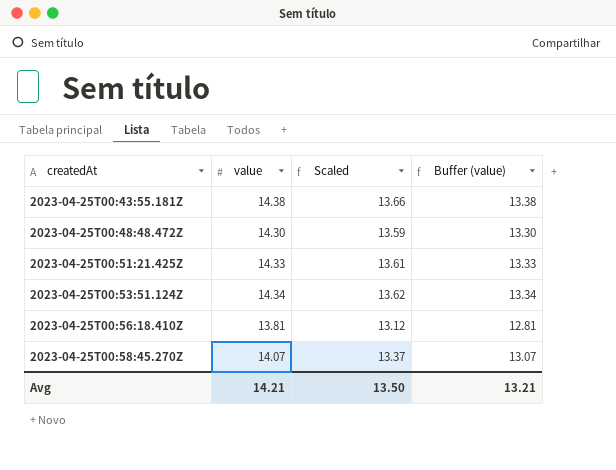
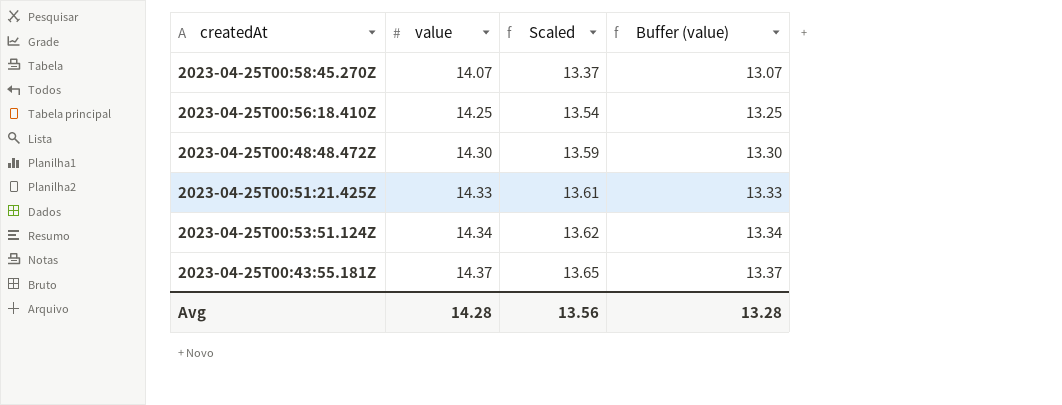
row order: createdAt ascending -> value ascending
2023-04-25T00:56:18.410Z | value: 13.81 -> 14.25
2023-04-25T00:56:18.410Z | Scaled: 13.12 -> 13.54
2023-04-25T00:56:18.410Z | Buffer (value): 12.81 -> 13.25
2023-04-25T00:43:55.181Z | value: 14.38 -> 14.37
2023-04-25T00:43:55.181Z | Scaled: 13.66 -> 13.65
2023-04-25T00:43:55.181Z | Buffer (value): 13.38 -> 13.37
Avg | value: 14.21 -> 14.28
Avg | Scaled: 13.50 -> 13.56
Avg | Buffer (value): 13.21 -> 13.28

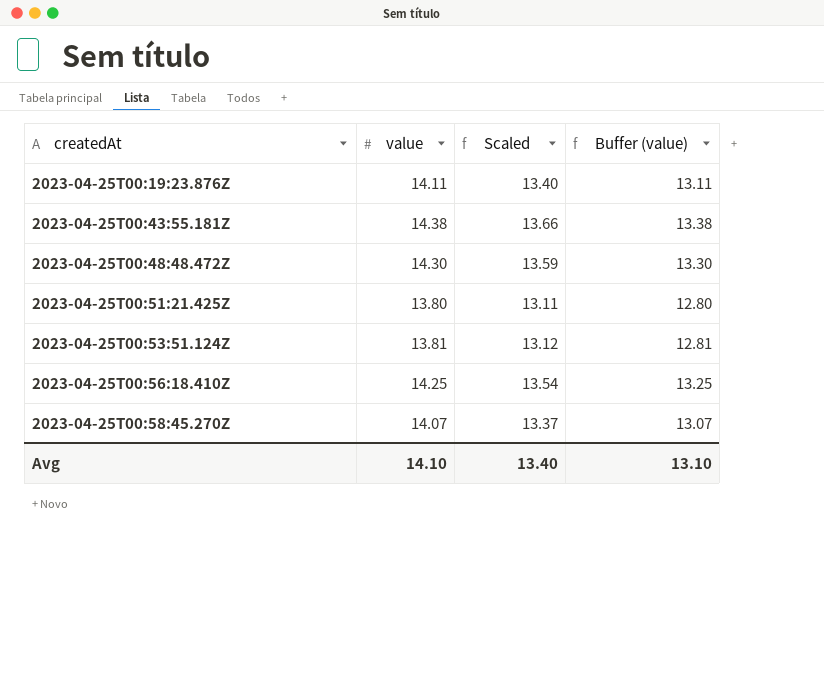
row order: value ascending -> createdAt ascending
row 2023-04-25T00:19:23.876Z: none -> 14.11 | 13.40 | 13.11
2023-04-25T00:43:55.181Z | value: 14.37 -> 14.38
2023-04-25T00:43:55.181Z | Scaled: 13.65 -> 13.66
2023-04-25T00:43:55.181Z | Buffer (value): 13.37 -> 13.38
2023-04-25T00:51:21.425Z | value: 14.33 -> 13.80
2023-04-25T00:51:21.425Z | Scaled: 13.61 -> 13.11
2023-04-25T00:51:21.425Z | Buffer (value): 13.33 -> 12.80
2023-04-25T00:53:51.124Z | value: 14.34 -> 13.81
2023-04-25T00:53:51.124Z | Scaled: 13.62 -> 13.12
2023-04-25T00:53:51.124Z | Buffer (value): 13.34 -> 12.81
Avg | value: 14.28 -> 14.10
Avg | Scaled: 13.56 -> 13.40
Avg | Buffer (value): 13.28 -> 13.10

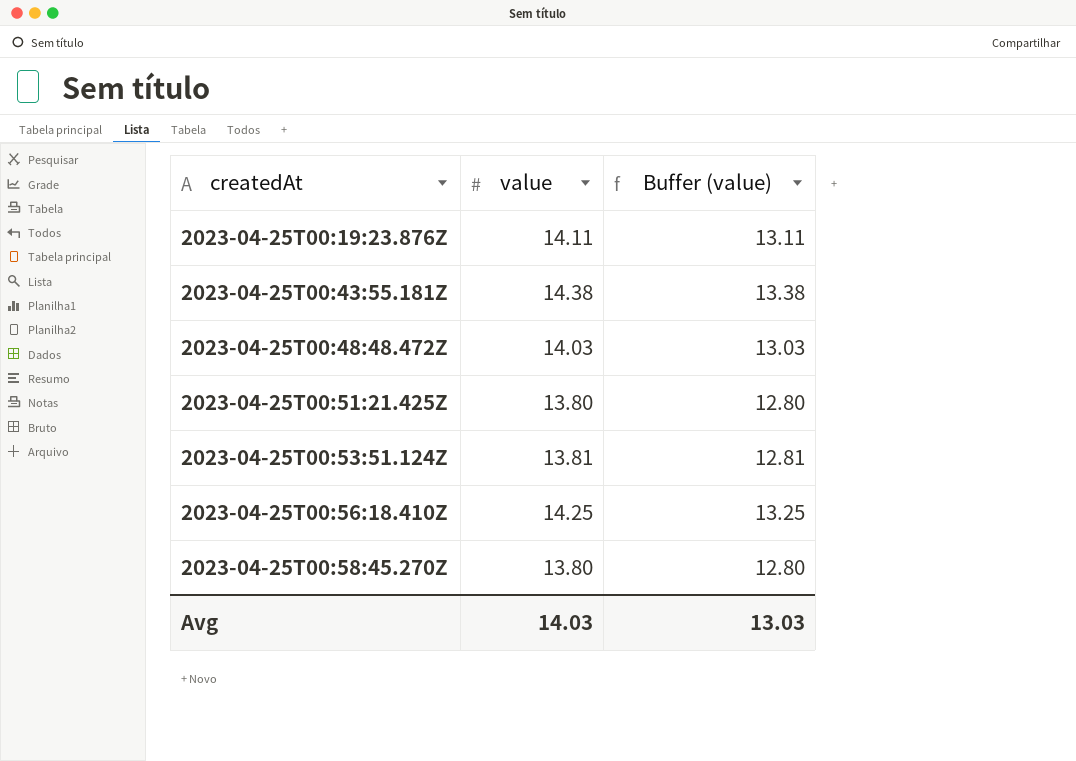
column Scaled | formula: [value] * 0.95 -> none
2023-04-25T00:48:48.472Z | value: 14.30 -> 14.03
2023-04-25T00:48:48.472Z | Buffer (value): 13.30 -> 13.03
2023-04-25T00:58:45.270Z | value: 14.07 -> 13.80
2023-04-25T00:58:45.270Z | Buffer (value): 13.07 -> 12.80
Avg | value: 14.10 -> 14.03
Avg | Buffer (value): 13.10 -> 13.03

